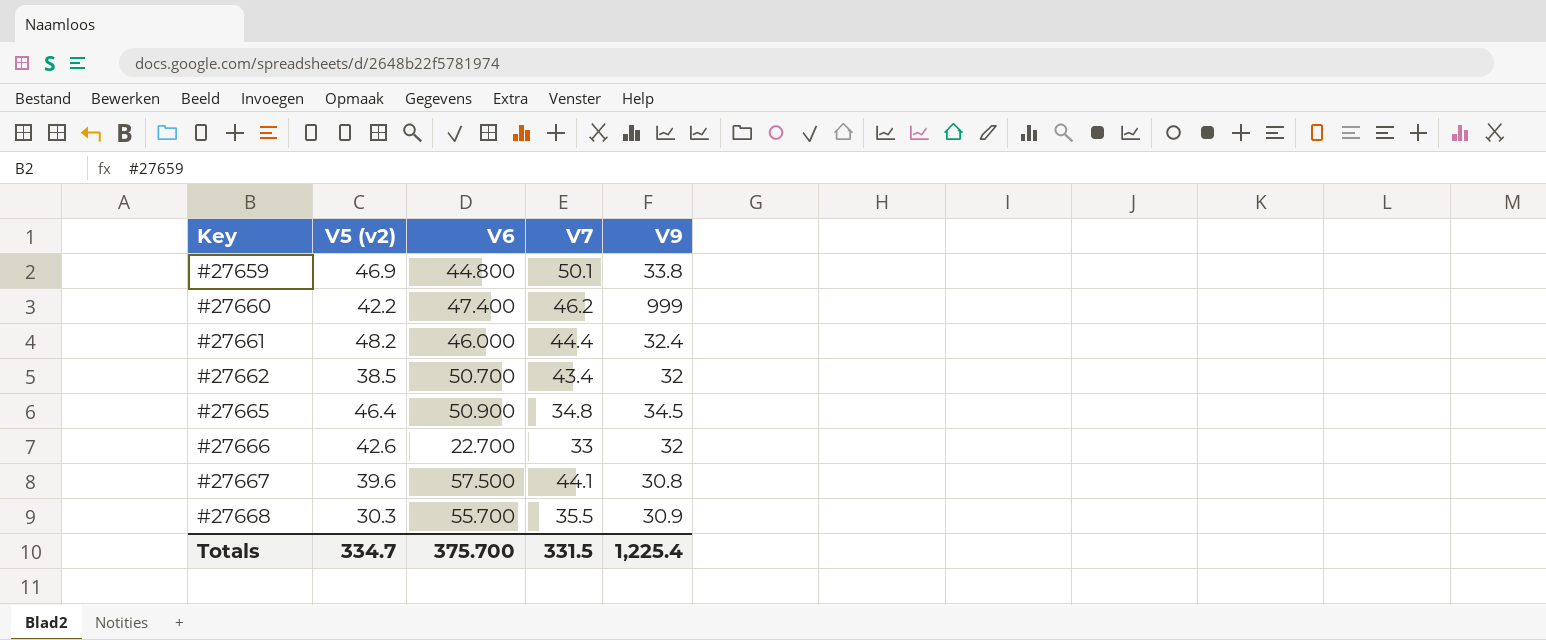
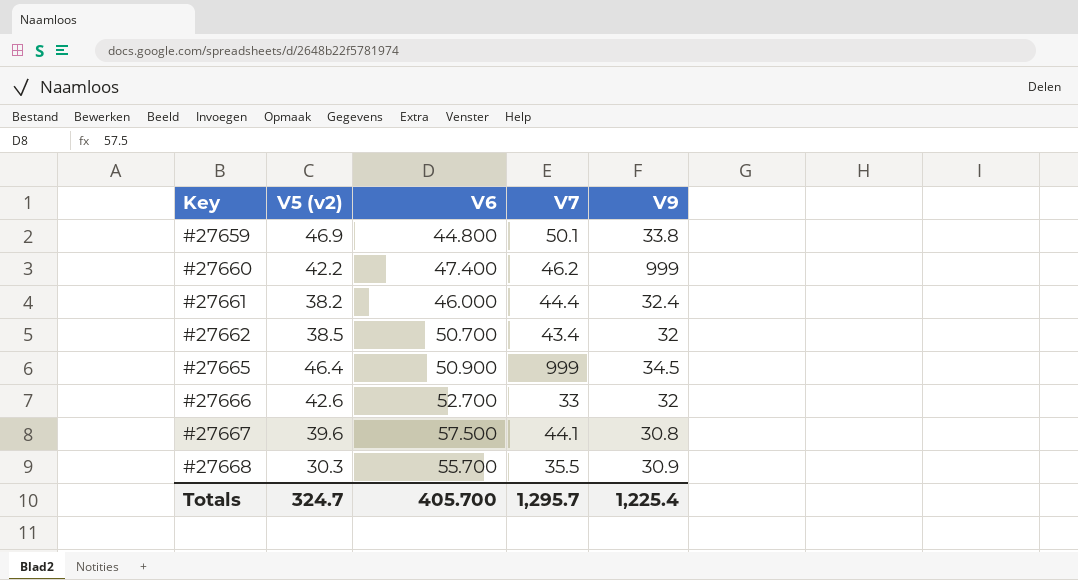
#27661 | V5 (v2): 48.2 -> 38.2
#27665 | V7: 34.8 -> 999
#27666 | V6: 22.700 -> 52.700
Totals | V5 (v2): 334.7 -> 324.7
Totals | V6: 375.700 -> 405.700
Totals | V7: 331.5 -> 1,295.7

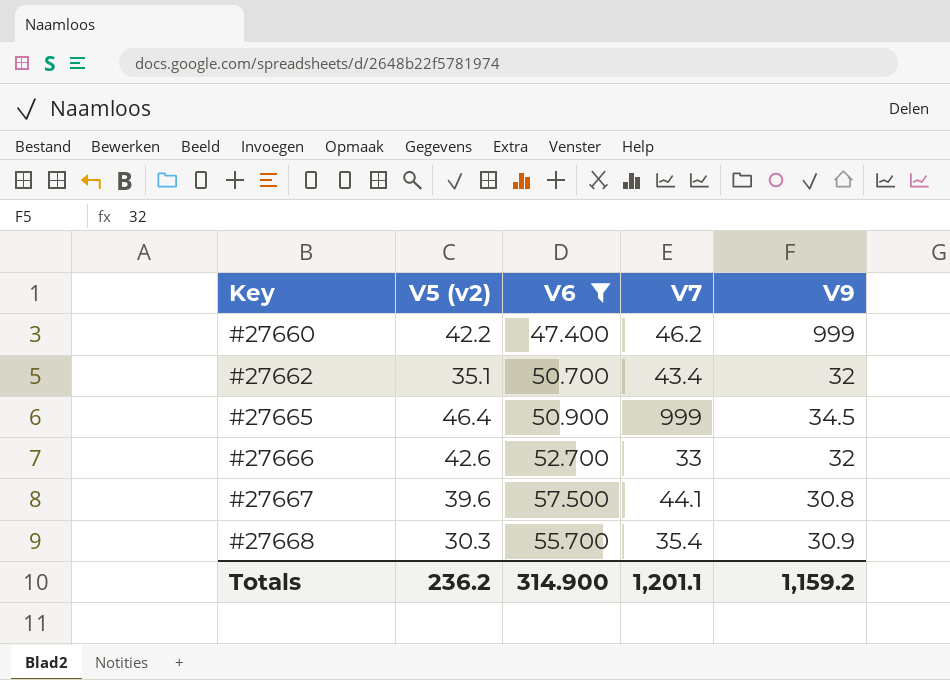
filter: none -> V6 >= 47.400
#27662 | V5 (v2): 38.5 -> 35.1
#27668 | V7: 35.5 -> 35.4
Totals | V5 (v2): 324.7 -> 236.2
Totals | V6: 405.700 -> 314.900
Totals | V7: 1,295.7 -> 1,201.1
Totals | V9: 1,225.4 -> 1,159.2

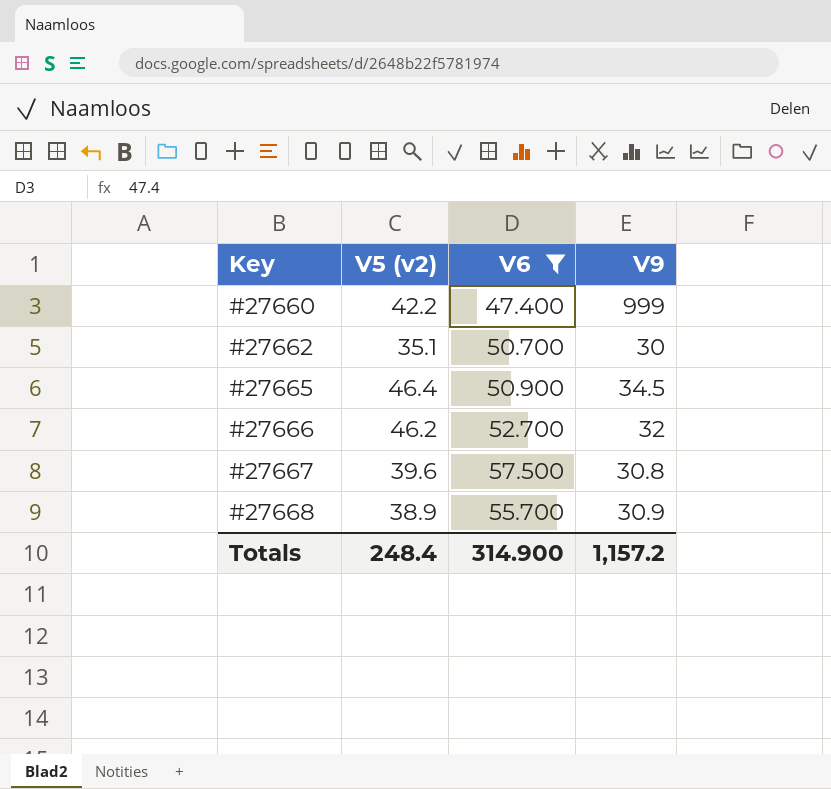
column V7 | position: 4 -> none
#27662 | V9: 32 -> 30
#27666 | V5 (v2): 42.6 -> 46.2
#27668 | V5 (v2): 30.3 -> 38.9
Totals | V5 (v2): 236.2 -> 248.4
Totals | V9: 1,159.2 -> 1,157.2

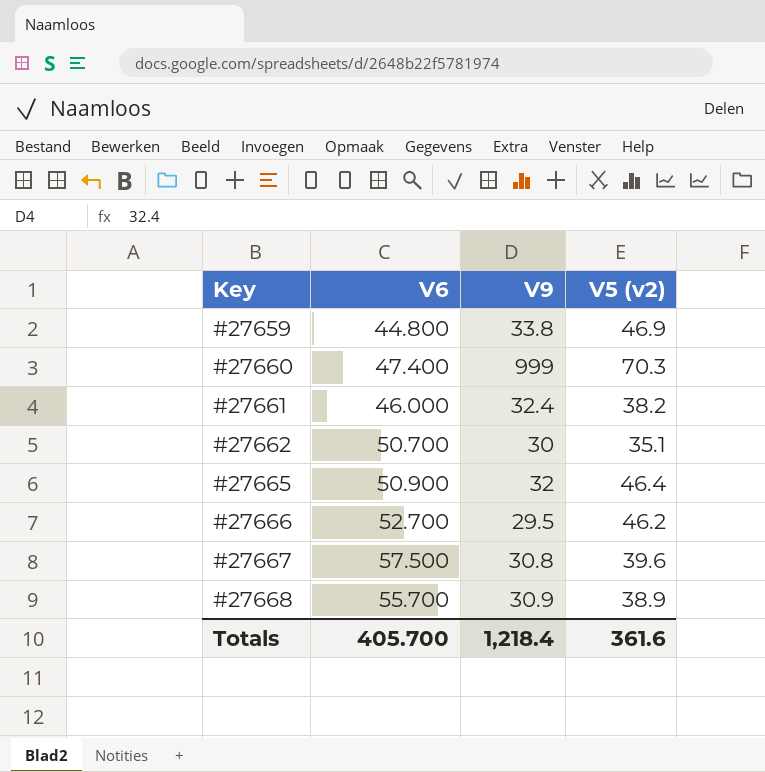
filter: V6 >= 47.400 -> none
column V5 (v2) | position: 2 -> 4
#27660 | V5 (v2): 42.2 -> 70.3
#27665 | V9: 34.5 -> 32
#27666 | V9: 32 -> 29.5
Totals | V6: 314.900 -> 405.700
Totals | V9: 1,157.2 -> 1,218.4
Totals | V5 (v2): 248.4 -> 361.6

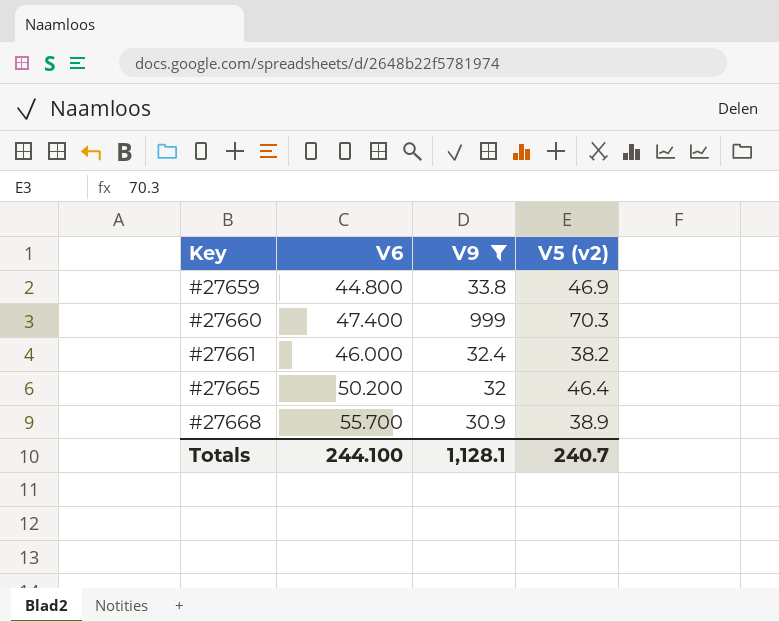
filter: none -> V9 >= 30.9
#27665 | V6: 50.900 -> 50.200
Totals | V6: 405.700 -> 244.100
Totals | V9: 1,218.4 -> 1,128.1
Totals | V5 (v2): 361.6 -> 240.7

